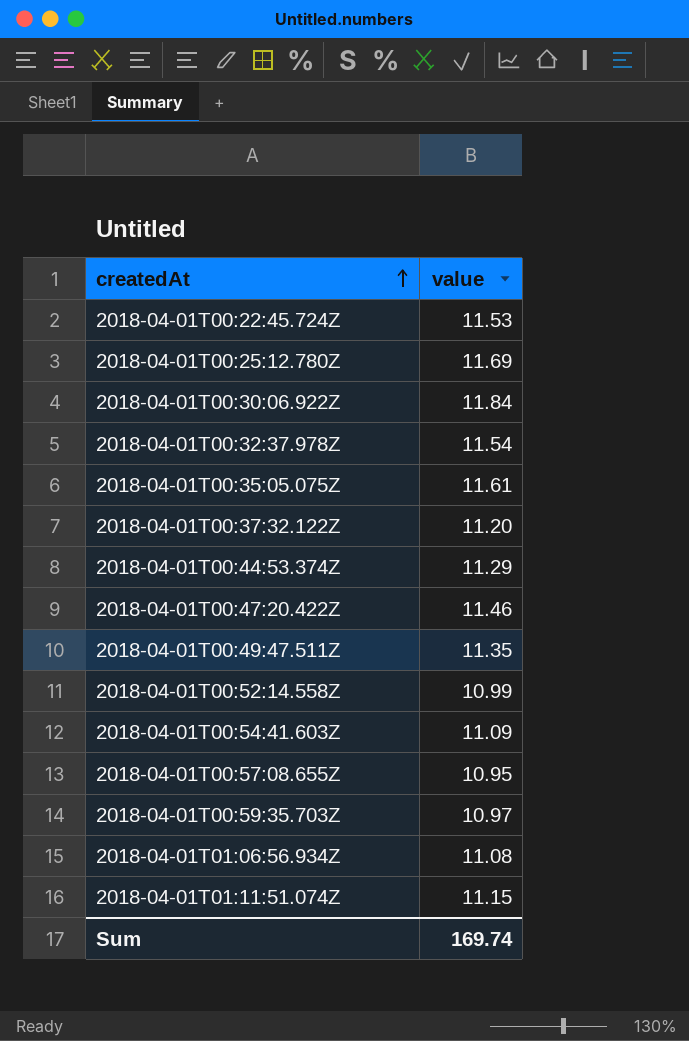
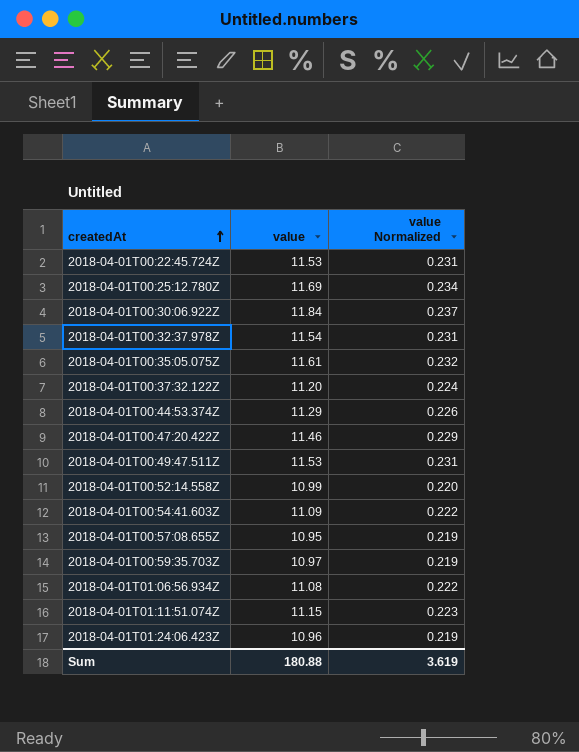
column value Normalized | formula: none -> [value] * 0.02
2018-04-01T00:49:47.511Z | value: 11.35 -> 11.53
row 2018-04-01T01:24:06.423Z: none -> 10.96 | 0.219
Sum | value: 169.74 -> 180.88

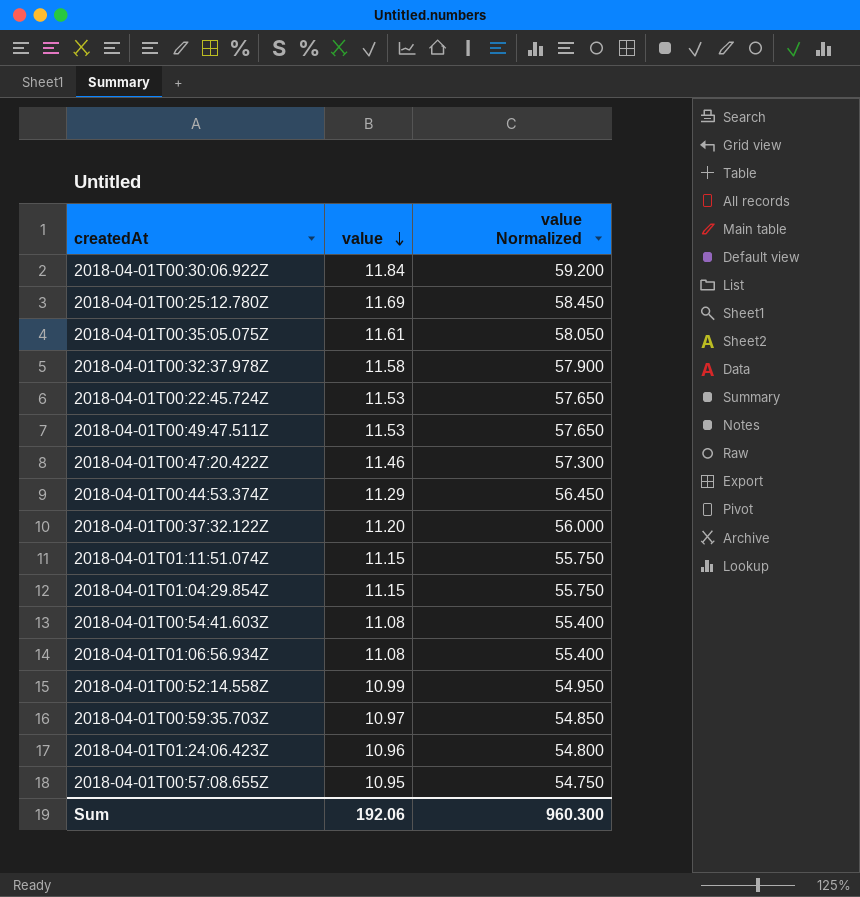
row order: createdAt ascending -> value descending
column value Normalized | formula: [value] * 0.02 -> [value] * 5
2018-04-01T00:32:37.978Z | value: 11.54 -> 11.58
row 2018-04-01T01:04:29.854Z: none -> 11.15 | 55.750
2018-04-01T00:54:41.603Z | value: 11.09 -> 11.08
Sum | value: 180.88 -> 192.06
Sum | value Normalized: 3.619 -> 960.300

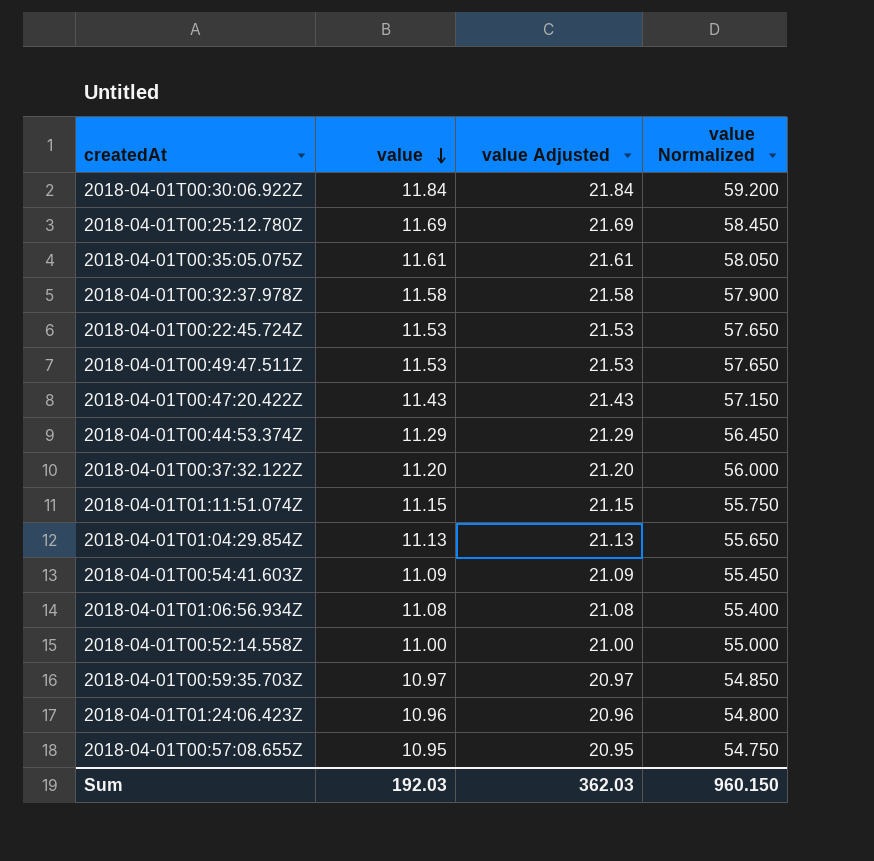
column value Adjusted | formula: none -> [value] + 10
2018-04-01T00:47:20.422Z | value: 11.46 -> 11.43
2018-04-01T00:47:20.422Z | value Normalized: 57.300 -> 57.150
2018-04-01T01:04:29.854Z | value: 11.15 -> 11.13
2018-04-01T01:04:29.854Z | value Normalized: 55.750 -> 55.650
2018-04-01T00:54:41.603Z | value: 11.08 -> 11.09
2018-04-01T00:54:41.603Z | value Normalized: 55.400 -> 55.450
2018-04-01T00:52:14.558Z | value: 10.99 -> 11.00
2018-04-01T00:52:14.558Z | value Normalized: 54.950 -> 55.000
Sum | value: 192.06 -> 192.03
Sum | value Normalized: 960.300 -> 960.150

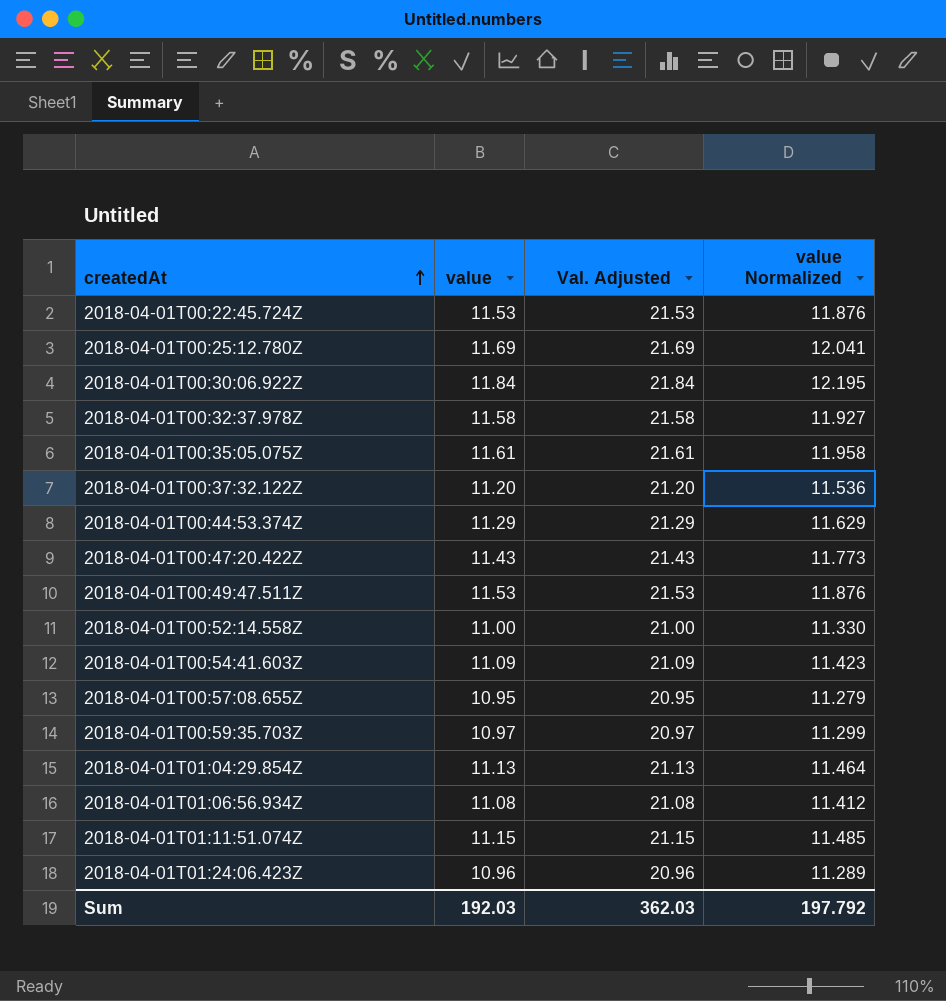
row order: value descending -> createdAt ascending
column name: value Adjusted -> Val. Adjusted
column value Normalized | formula: [value] * 5 -> [value] * 1.03
Sum | value Normalized: 960.150 -> 197.792

